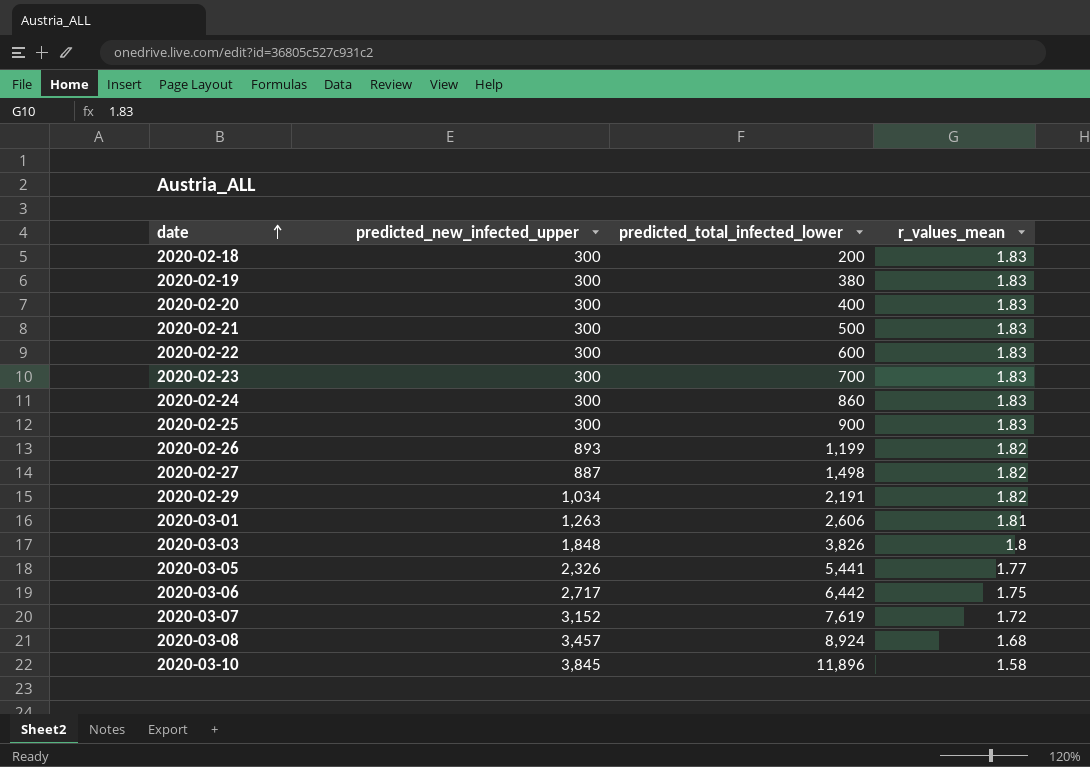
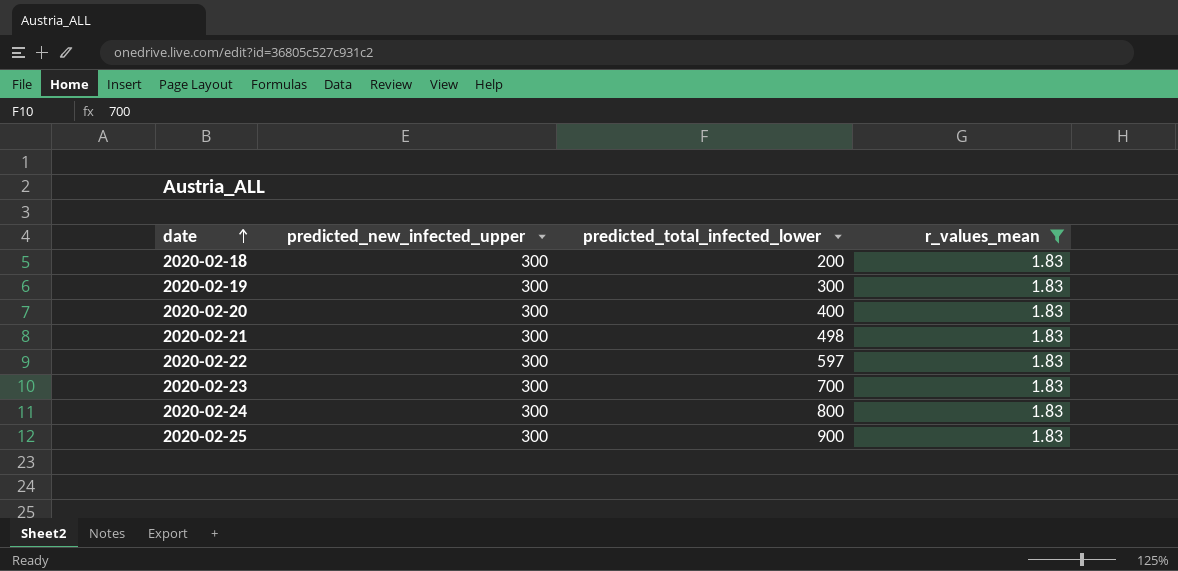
filter: none -> r_values_mean = 1.83
2020-02-19 | predicted_total_infected_lower: 380 -> 300
2020-02-21 | predicted_total_infected_lower: 500 -> 498
2020-02-22 | predicted_total_infected_lower: 600 -> 597
2020-02-24 | predicted_total_infected_lower: 860 -> 800

